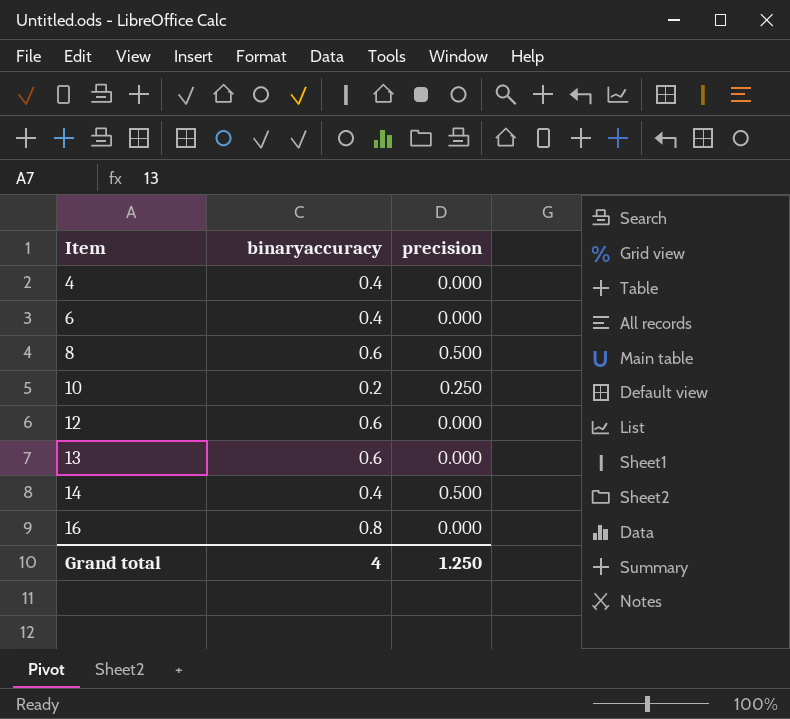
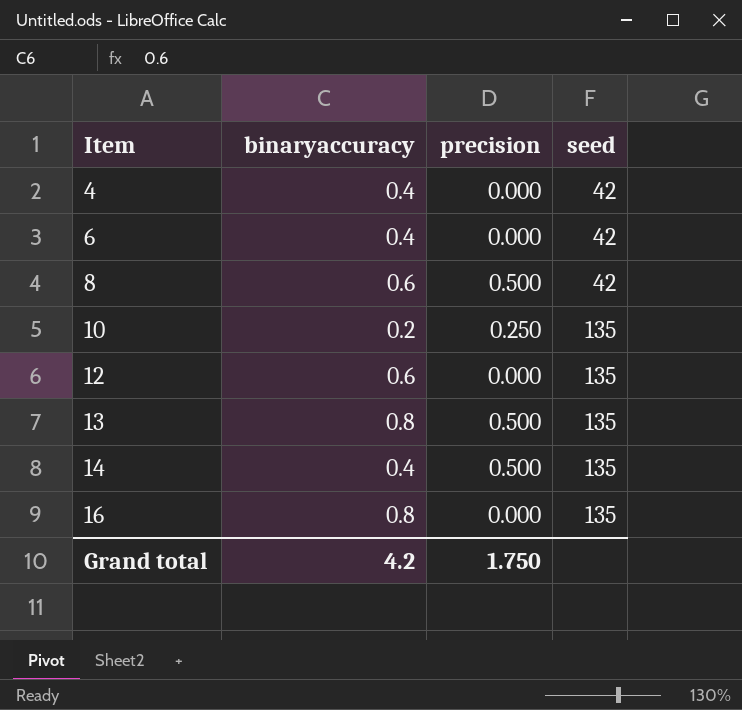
column seed | position: none -> 4
13 | binaryaccuracy: 0.6 -> 0.8
13 | precision: 0.000 -> 0.500
Grand total | binaryaccuracy: 4 -> 4.2
Grand total | precision: 1.250 -> 1.750

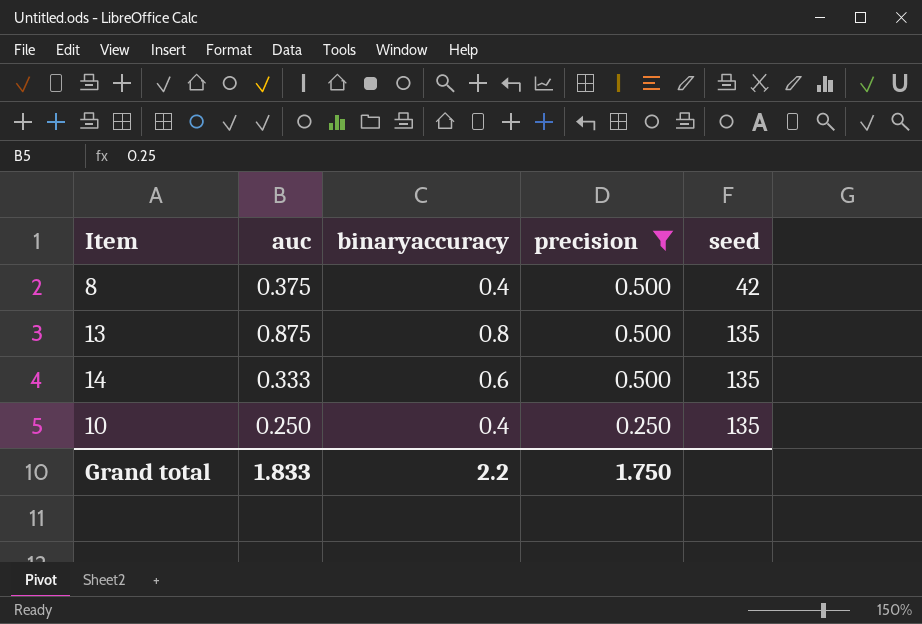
filter: none -> precision != 0.000
row order: Item ascending -> precision descending
column auc | position: none -> 2
8 | binaryaccuracy: 0.6 -> 0.4
14 | binaryaccuracy: 0.4 -> 0.6
10 | binaryaccuracy: 0.2 -> 0.4
Grand total | binaryaccuracy: 4.2 -> 2.2

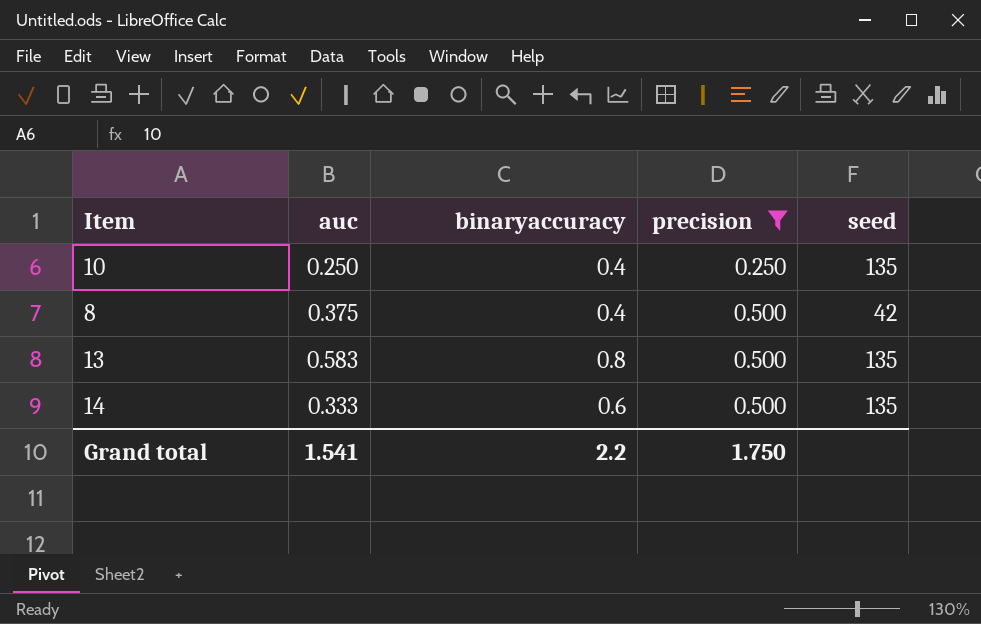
row order: precision descending -> precision ascending
13 | auc: 0.875 -> 0.583
Grand total | auc: 1.833 -> 1.541

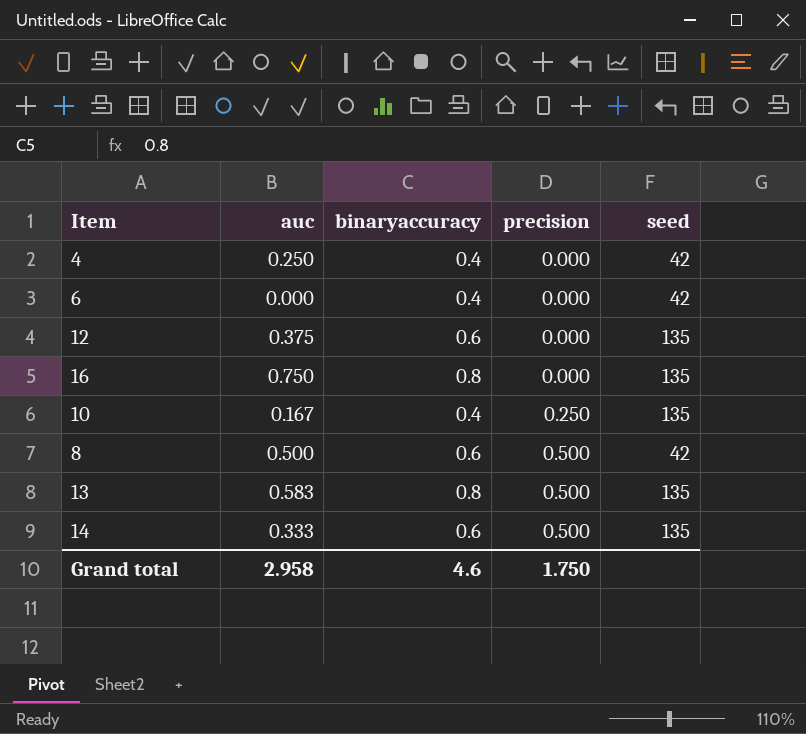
filter: precision != 0.000 -> none
10 | auc: 0.250 -> 0.167
8 | auc: 0.375 -> 0.500
8 | binaryaccuracy: 0.4 -> 0.6
Grand total | auc: 1.541 -> 2.958
Grand total | binaryaccuracy: 2.2 -> 4.6

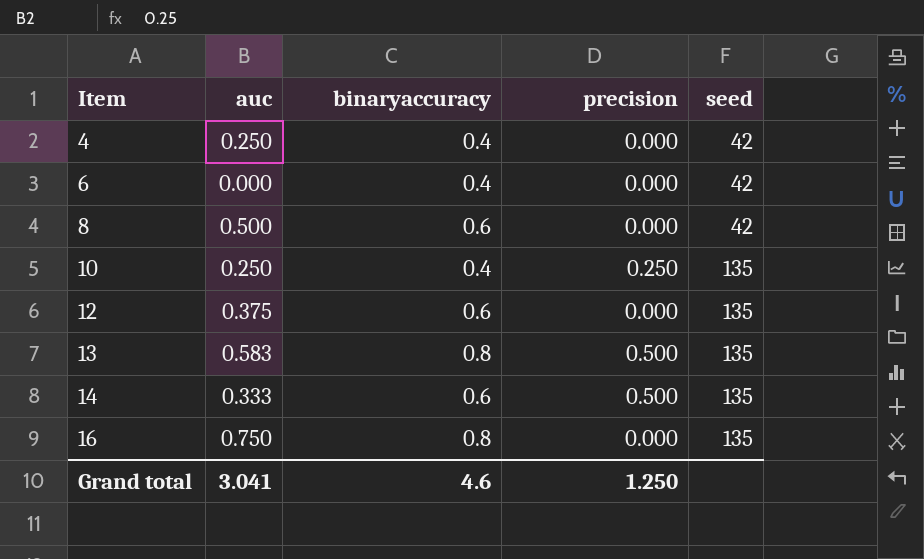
row order: precision ascending -> Item ascending
8 | precision: 0.500 -> 0.000
10 | auc: 0.167 -> 0.250
Grand total | auc: 2.958 -> 3.041
Grand total | precision: 1.750 -> 1.250

